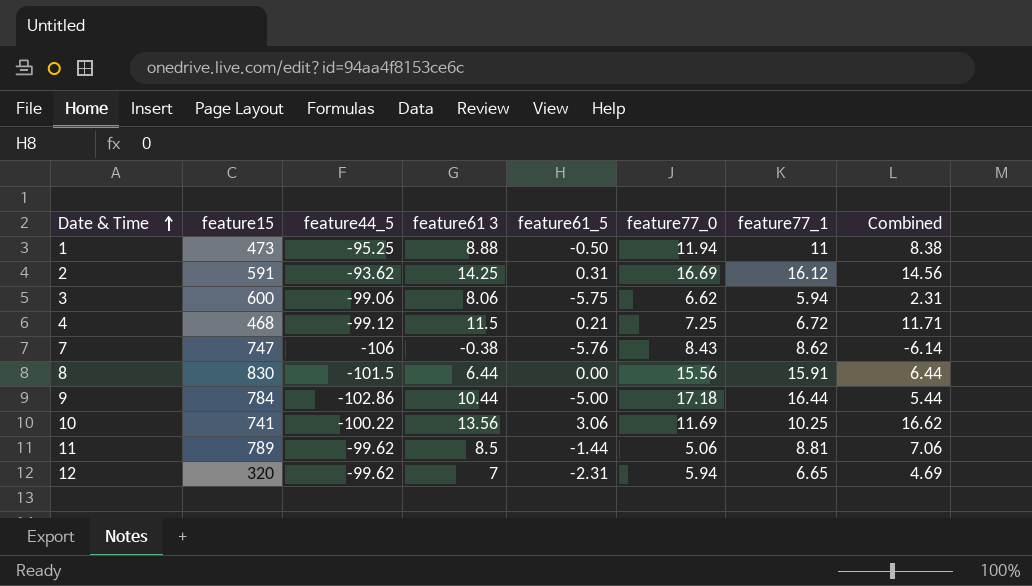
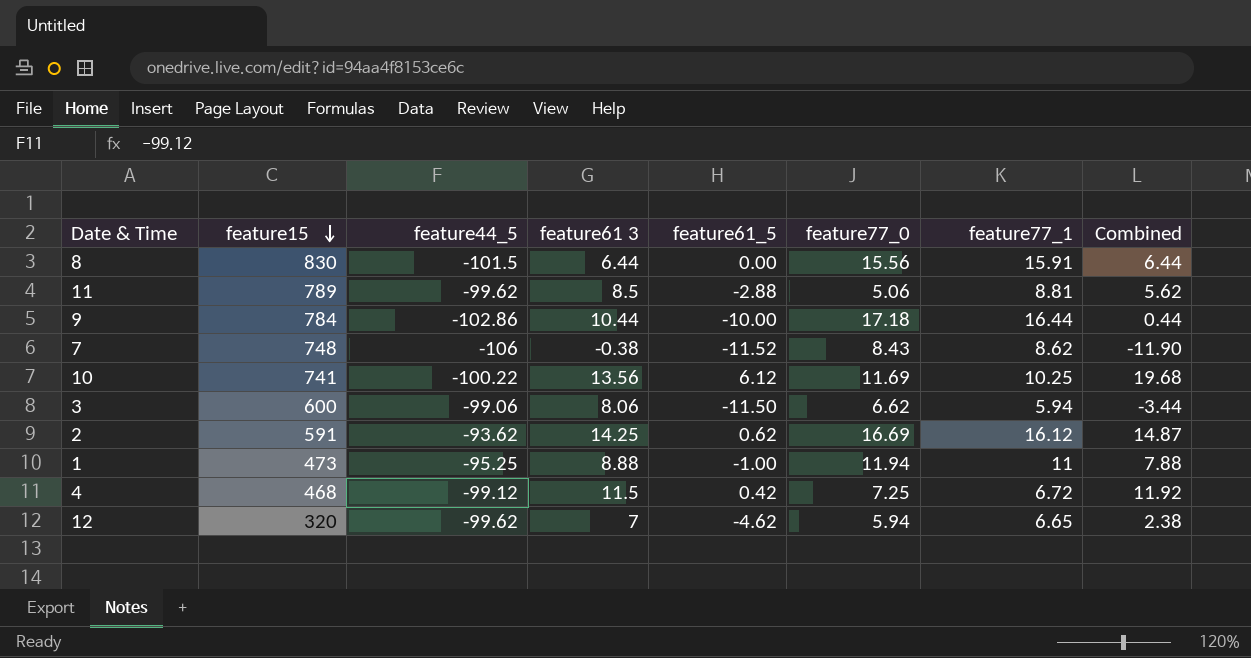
row order: Date & Time ascending -> feature15 descending
11 | feature61_5: -1.44 -> -2.88
11 | Combined: 7.06 -> 5.62
9 | feature61_5: -5.00 -> -10.00
9 | Combined: 5.44 -> 0.44
7 | feature15: 747 -> 748
7 | feature61_5: -5.76 -> -11.52
7 | Combined: -6.14 -> -11.90
10 | feature61_5: 3.06 -> 6.12
10 | Combined: 16.62 -> 19.68
3 | feature61_5: -5.75 -> -11.50
3 | Combined: 2.31 -> -3.44
2 | feature61_5: 0.31 -> 0.62
2 | Combined: 14.56 -> 14.87
1 | feature61_5: -0.50 -> -1.00
1 | Combined: 8.38 -> 7.88
4 | feature61_5: 0.21 -> 0.42
4 | Combined: 11.71 -> 11.92
12 | feature61_5: -2.31 -> -4.62
12 | Combined: 4.69 -> 2.38

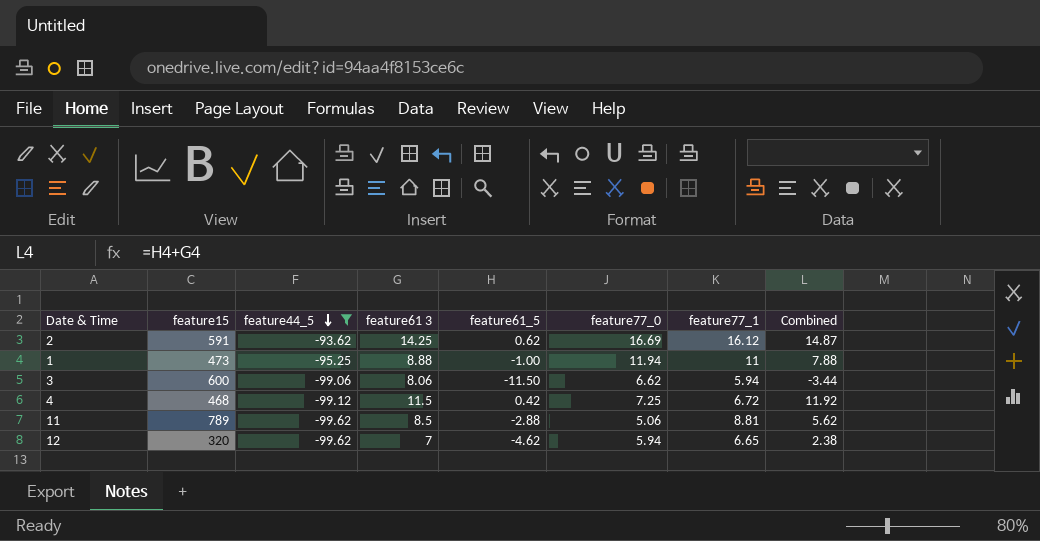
filter: none -> feature44_5 >= -99.62
row order: feature15 descending -> feature44_5 descending

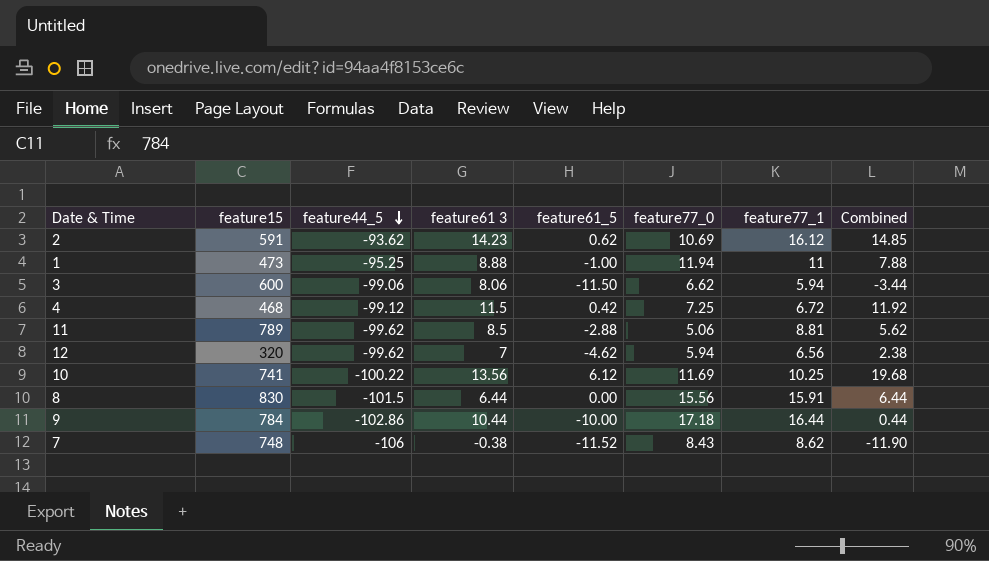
filter: feature44_5 >= -99.62 -> none
2 | feature61 3: 14.25 -> 14.23
2 | feature77_0: 16.69 -> 10.69
2 | Combined: 14.87 -> 14.85
12 | feature77_1: 6.65 -> 6.56

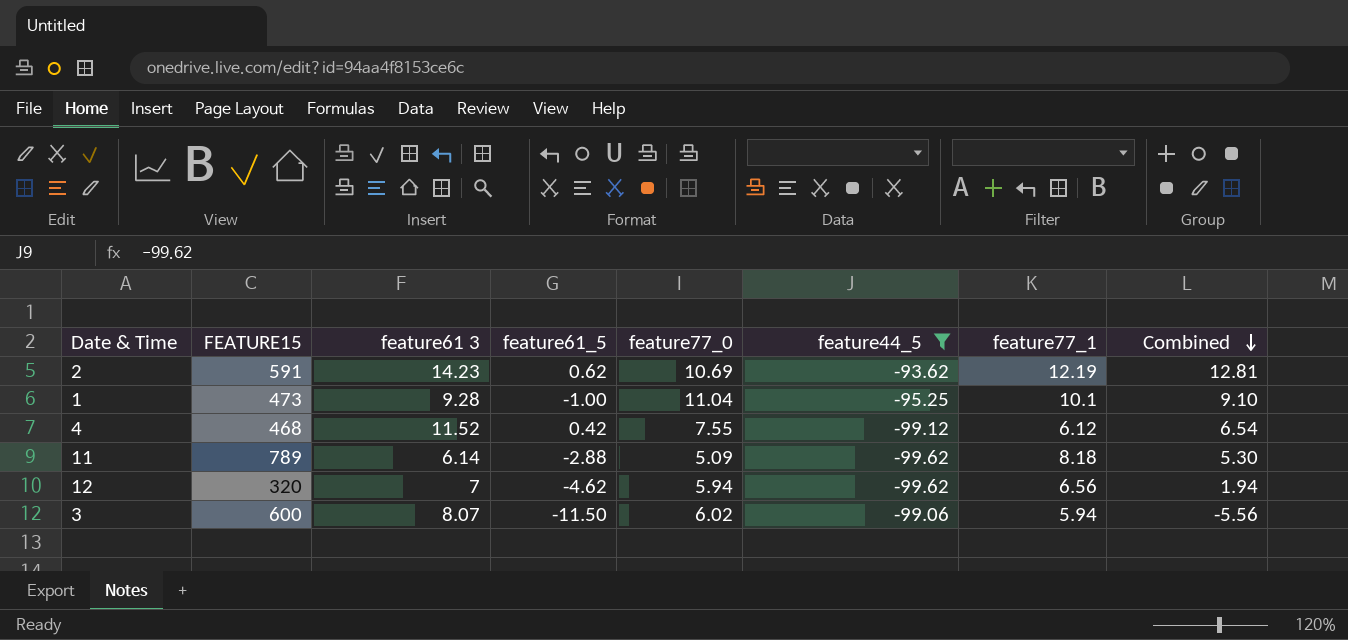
filter: none -> feature44_5 >= -99.62
row order: feature44_5 descending -> Combined descending
column name: feature15 -> FEATURE15
column feature44_5 | position: 3 -> 6
column Combined | formula: [feature61 3] + [feature61_5] -> [feature61_5] + [feature77_1]
2 | feature77_1: 16.12 -> 12.19
1 | feature61 3: 8.88 -> 9.28
1 | feature77_0: 11.94 -> 11.04
1 | feature77_1: 11 -> 10.1
4 | feature61 3: 11.5 -> 11.52
4 | feature77_0: 7.25 -> 7.55
4 | feature77_1: 6.72 -> 6.12
11 | feature61 3: 8.5 -> 6.14
11 | feature77_0: 5.06 -> 5.09
11 | feature77_1: 8.81 -> 8.18
3 | feature61 3: 8.06 -> 8.07
3 | feature77_0: 6.62 -> 6.02

